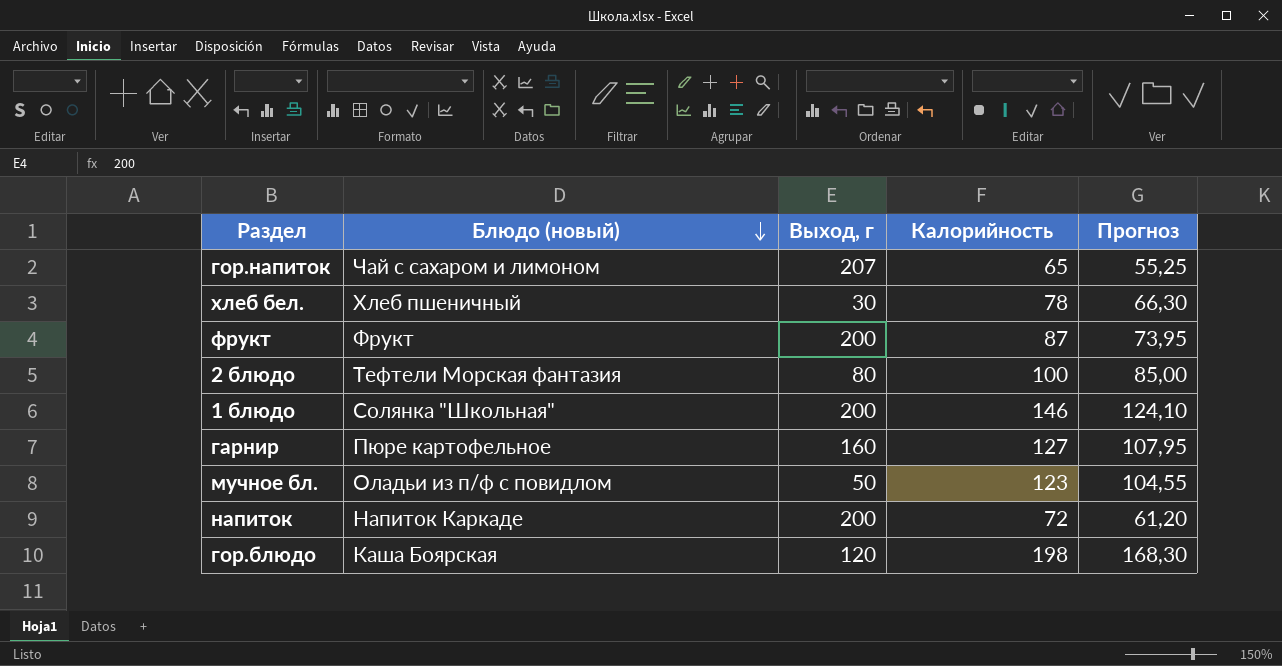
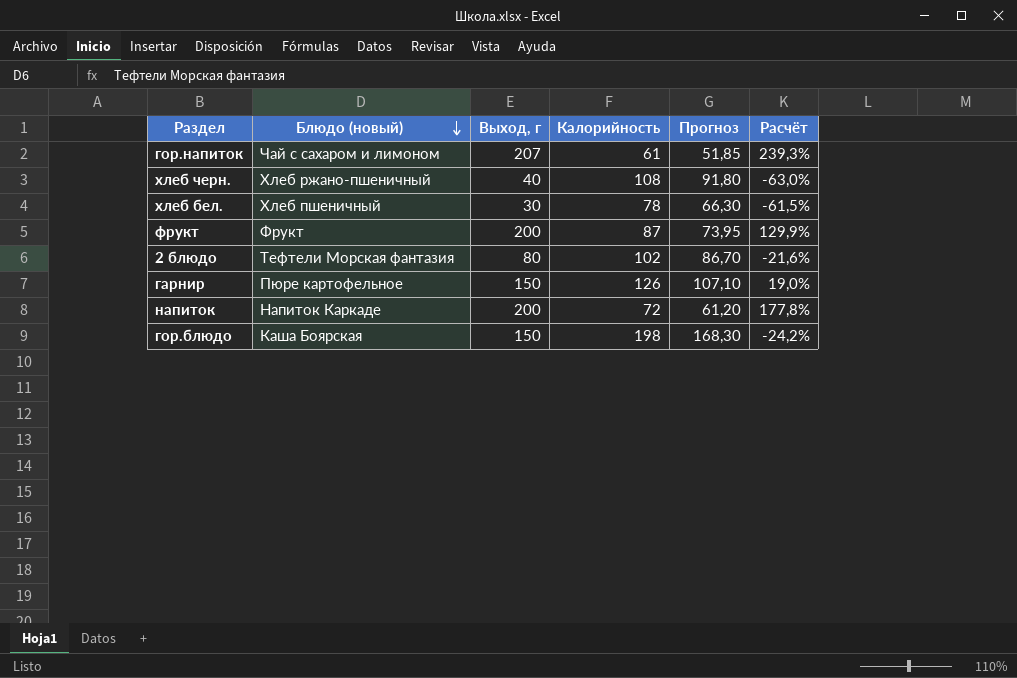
column Расчёт | formula: none -> ([Выход, г] - [Калорийность]) / [Калорийность]
row 1 блюдо: Солянка "Школьная" | 200 | 146 | 124,10 -> none
row мучное бл.: Оладьи из п/ф с повидлом | 50 | 123 | 104,55 -> none
гор.напиток | Калорийность: 65 -> 61
гор.напиток | Прогноз: 55,25 -> 51,85
row хлеб черн.: none -> Хлеб ржано-пшеничный | 40 | 108 | 91,80 | -63,0%
2 блюдо | Калорийность: 100 -> 102
2 блюдо | Прогноз: 85,00 -> 86,70
гарнир | Выход, г: 160 -> 150
гарнир | Калорийность: 127 -> 126
гарнир | Прогноз: 107,95 -> 107,10
гор.блюдо | Выход, г: 120 -> 150

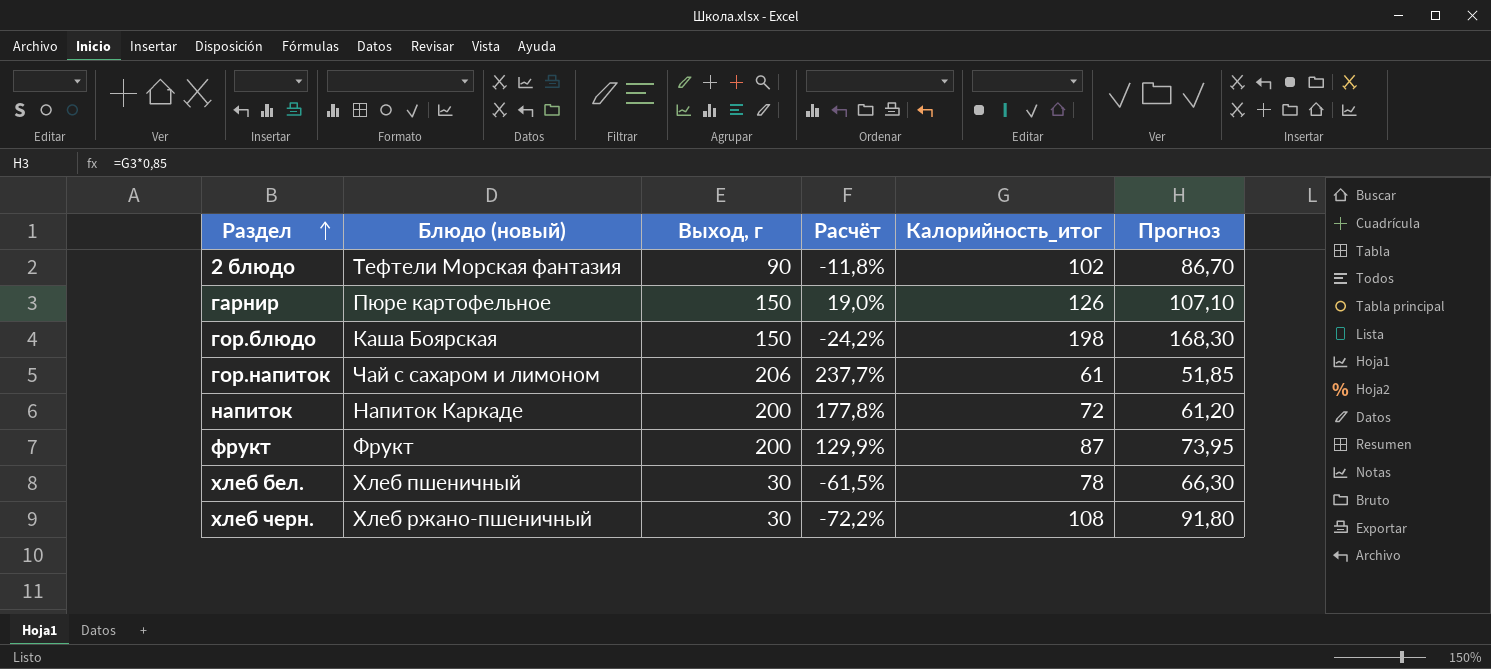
row order: Блюдо (новый) descending -> Раздел ascending
column Расчёт | position: 6 -> 4
column name: Калорийность -> Калорийность_итог
2 блюдо | Выход, г: 80 -> 90
2 блюдо | Расчёт: -21,6% -> -11,8%
гор.напиток | Выход, г: 207 -> 206
гор.напиток | Расчёт: 239,3% -> 237,7%
хлеб черн. | Выход, г: 40 -> 30
хлеб черн. | Расчёт: -63,0% -> -72,2%

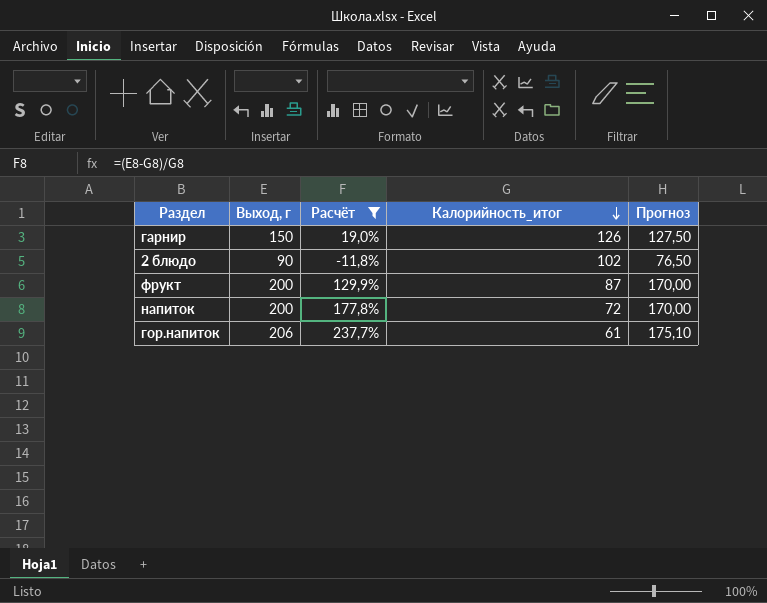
filter: none -> Расчёт >= -11,8%
row order: Раздел ascending -> Калорийность_итог descending
column Блюдо (новый) | position: 2 -> none
column Прогноз | formula: [Калорийность_итог] * 0,85 -> [Выход, г] * 0,85

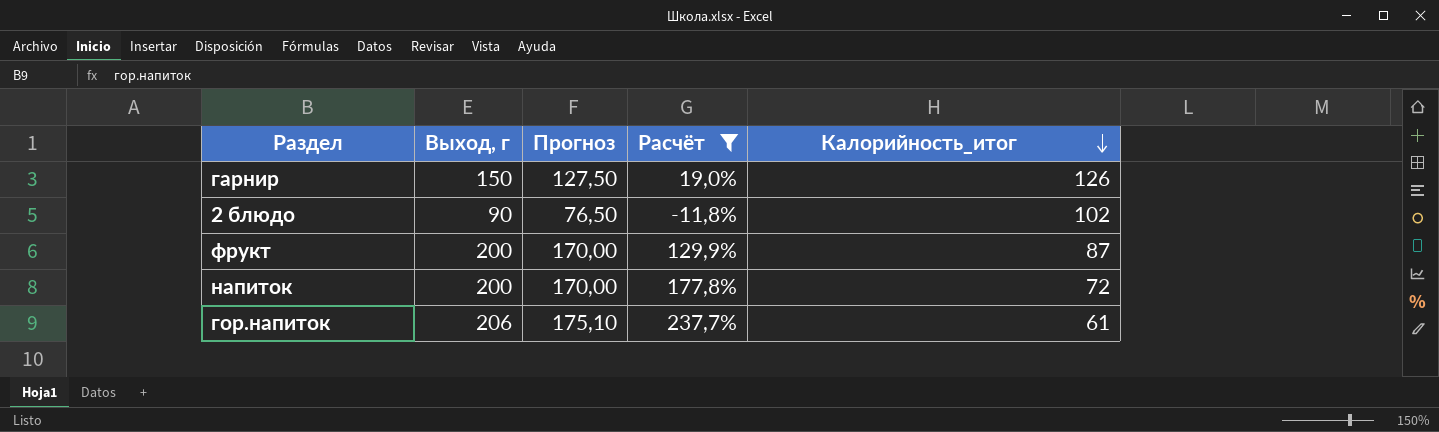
column Прогноз | position: 5 -> 3

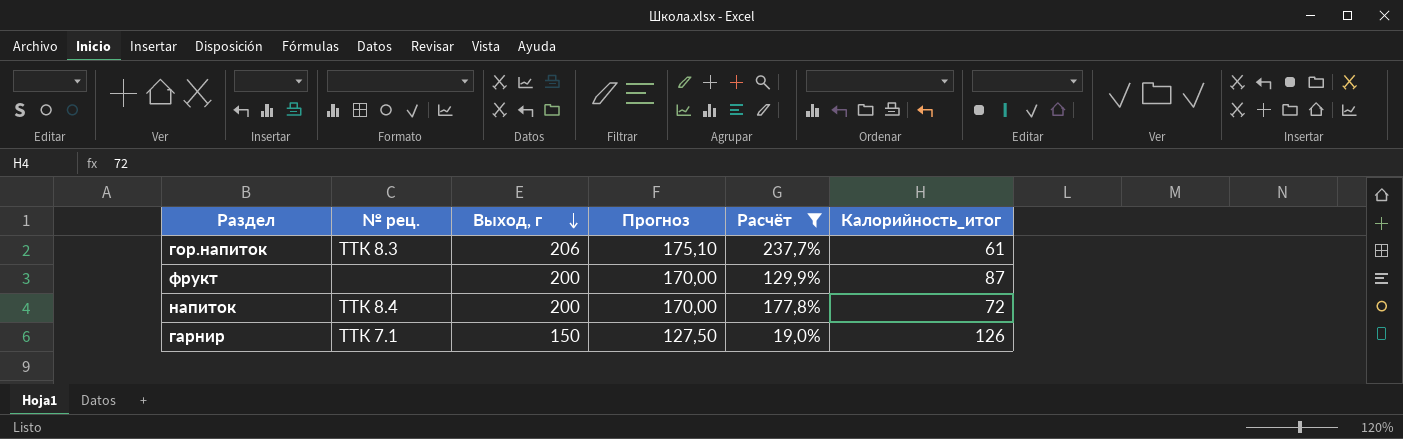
row order: Калорийность_итог descending -> Выход, г descending
column № рец. | position: none -> 2
row 2 блюдо: 90 | 76,50 | -11,8% | 102 -> none

